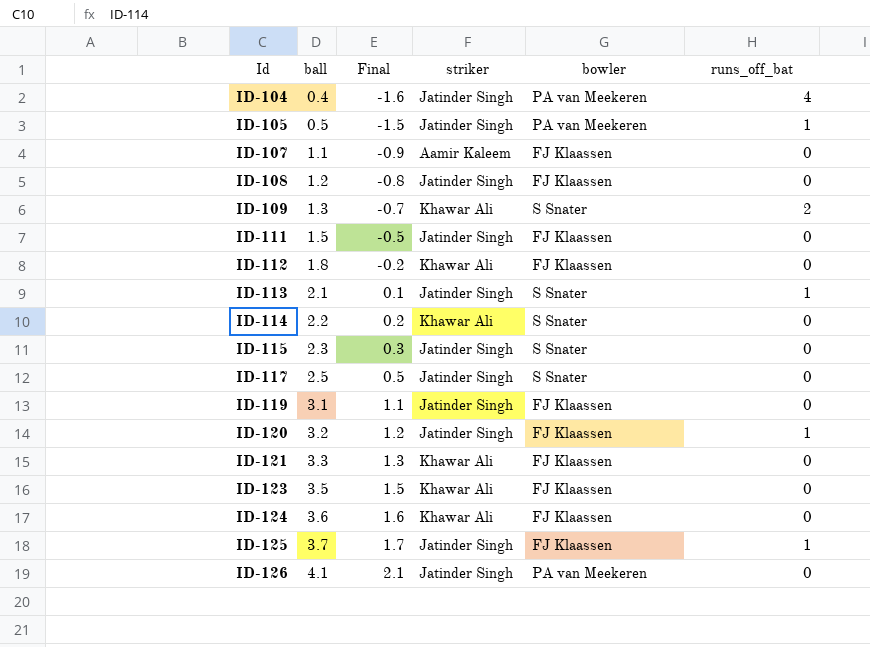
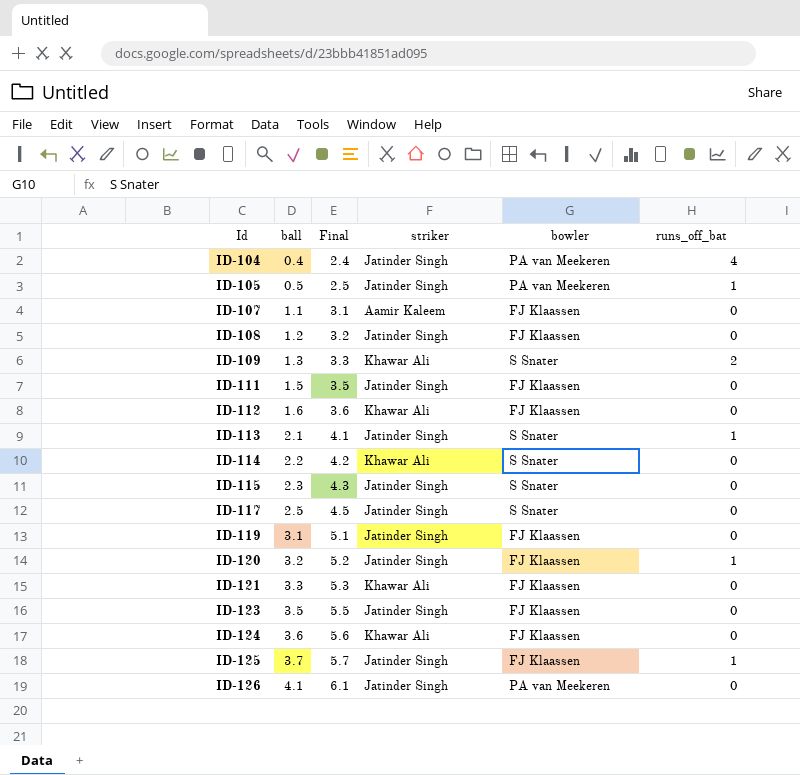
column Final | formula: [ball] - 2 -> [ball] + 2
ID-112 | ball: 1.8 -> 1.6
ID-123 | striker: Khawar Ali -> Jatinder Singh

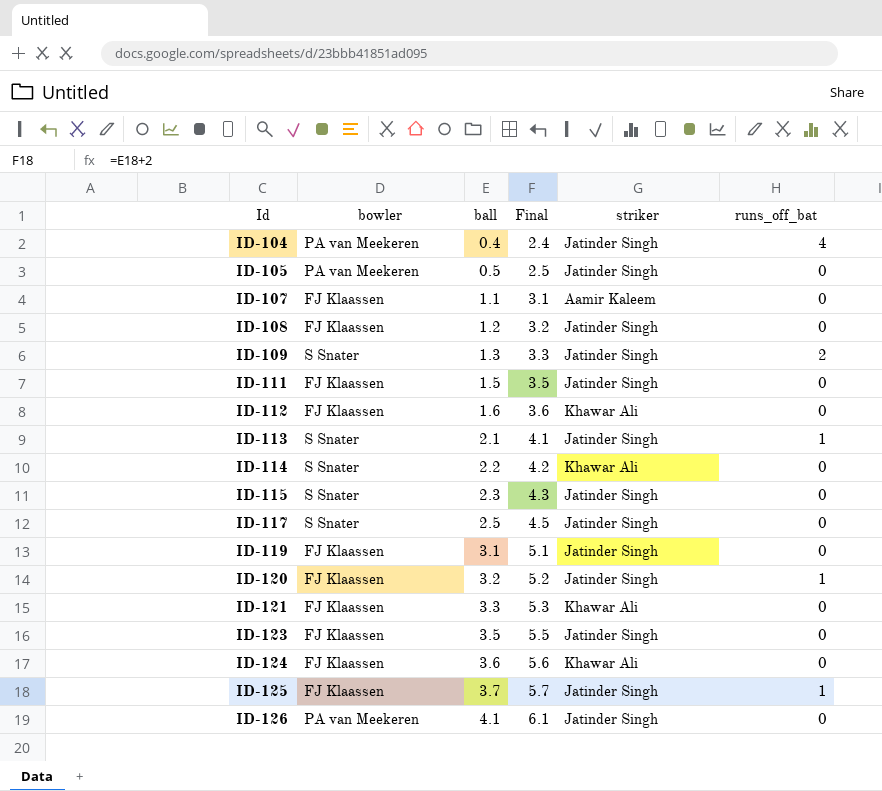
column bowler | position: 5 -> 2
ID-105 | runs_off_bat: 1 -> 0
ID-109 | striker: Khawar Ali -> Jatinder Singh

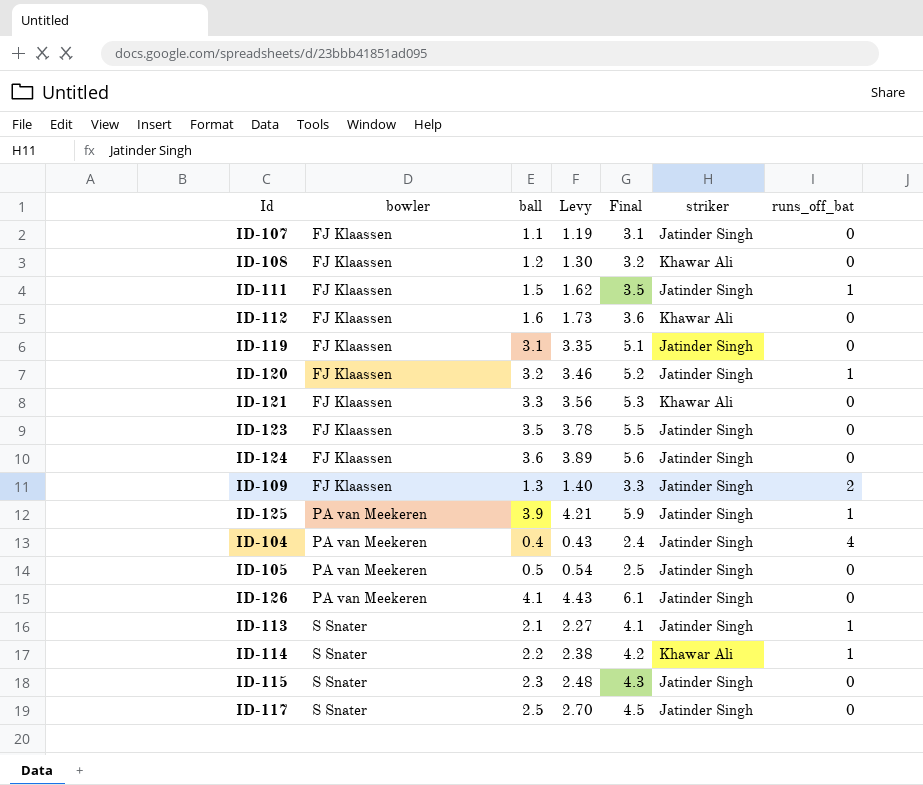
row order: Id ascending -> bowler ascending
column Levy | formula: none -> [ball] * 1.08
ID-107 | striker: Aamir Kaleem -> Jatinder Singh
ID-108 | striker: Jatinder Singh -> Khawar Ali
ID-111 | runs_off_bat: 0 -> 1
ID-124 | striker: Khawar Ali -> Jatinder Singh
ID-109 | bowler: S Snater -> FJ Klaassen
ID-125 | bowler: FJ Klaassen -> PA van Meekeren
ID-125 | ball: 3.7 -> 3.9
ID-125 | Final: 5.7 -> 5.9
ID-114 | runs_off_bat: 0 -> 1

